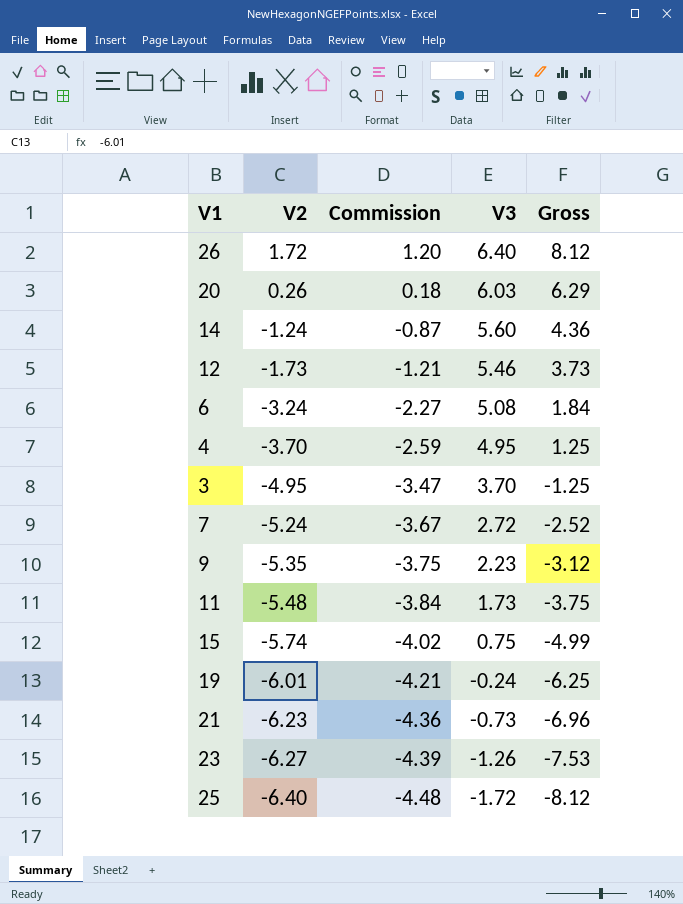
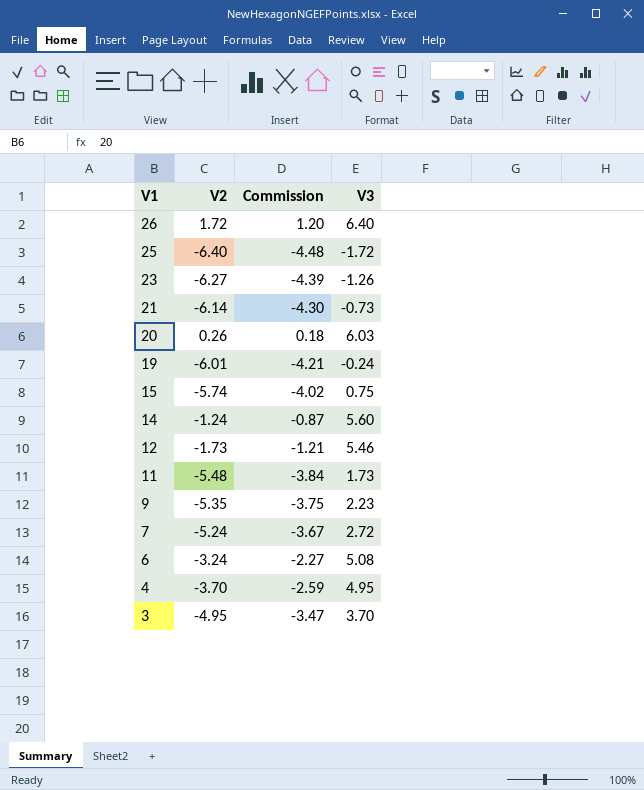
row order: V2 descending -> V1 descending
column Gross | formula: [V2] + [V3] -> none
21 | V2: -6.23 -> -6.14
21 | Commission: -4.36 -> -4.30

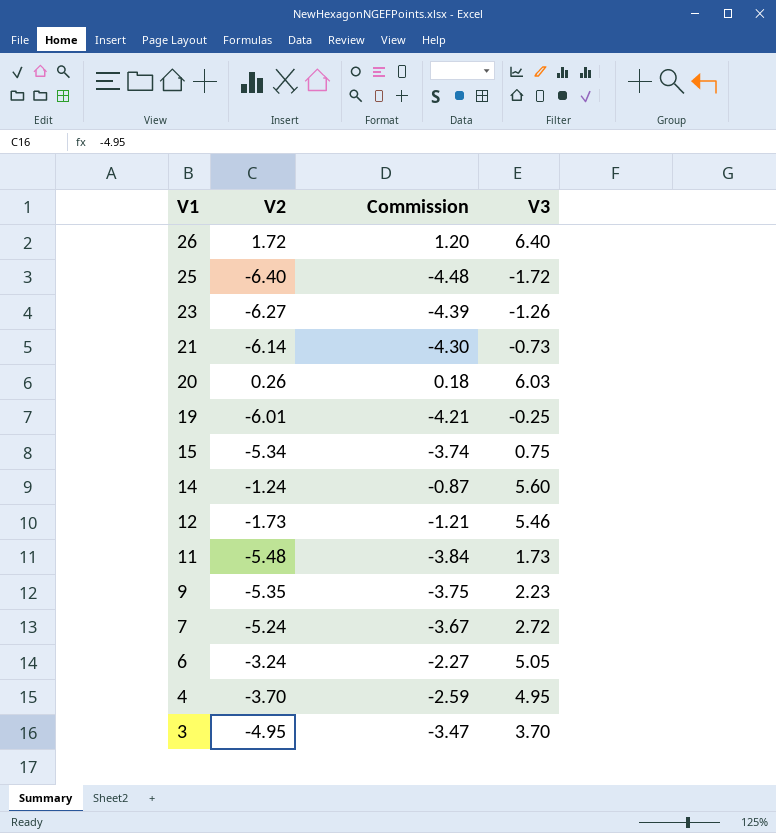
19 | V3: -0.24 -> -0.25
15 | V2: -5.74 -> -5.34
15 | Commission: -4.02 -> -3.74
6 | V3: 5.08 -> 5.05

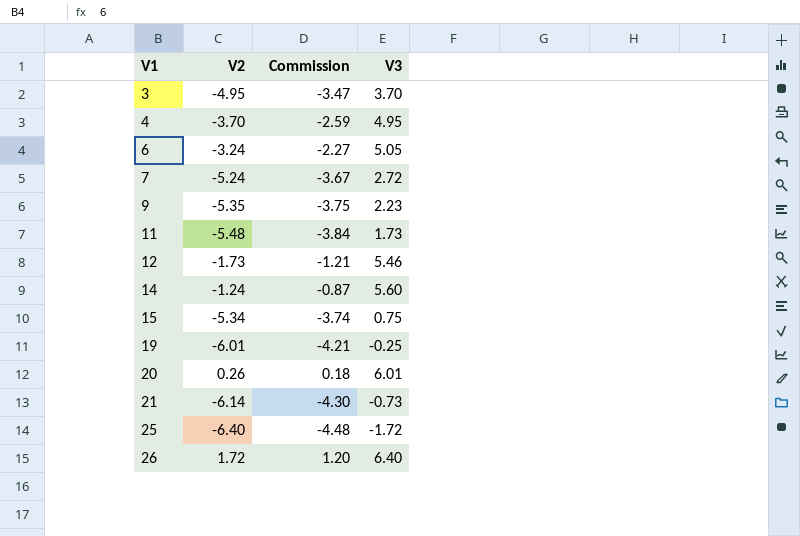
row order: V1 descending -> V1 ascending
row 23: -6.27 | -4.39 | -1.26 -> none
20 | V3: 6.03 -> 6.01

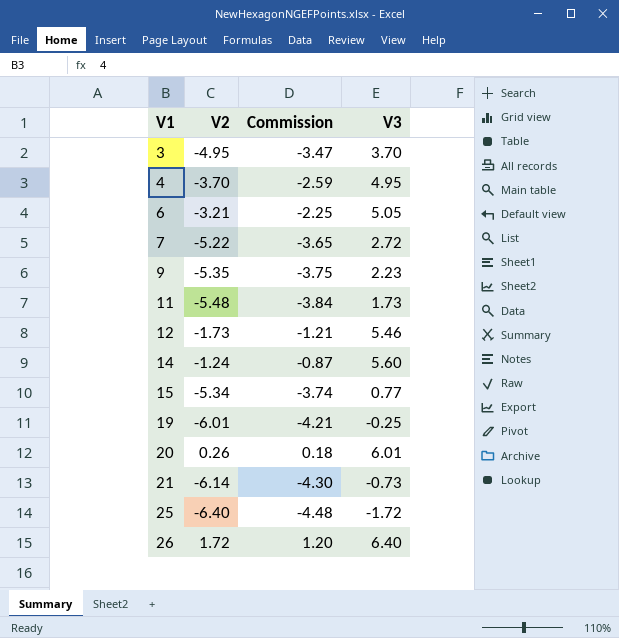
6 | V2: -3.24 -> -3.21
6 | Commission: -2.27 -> -2.25
7 | V2: -5.24 -> -5.22
7 | Commission: -3.67 -> -3.65
15 | V3: 0.75 -> 0.77

